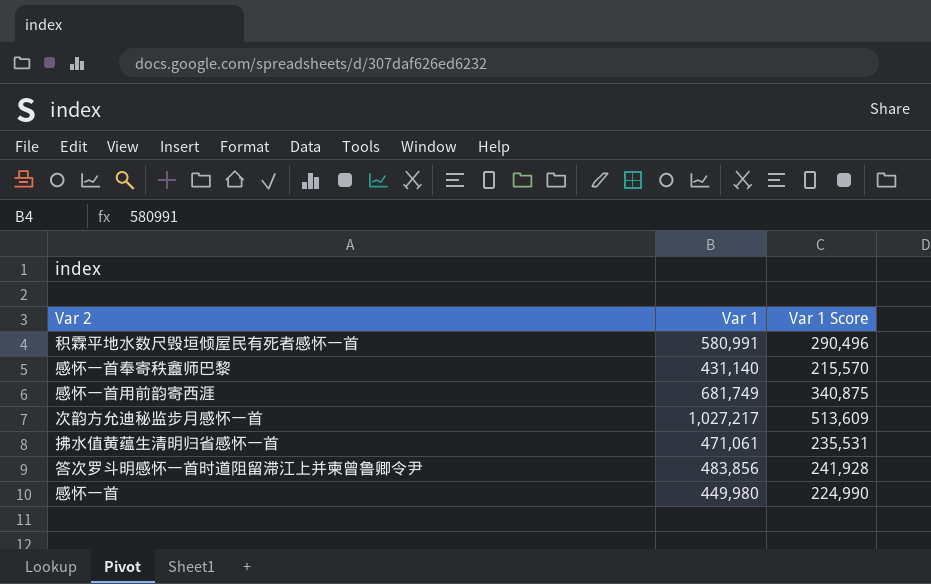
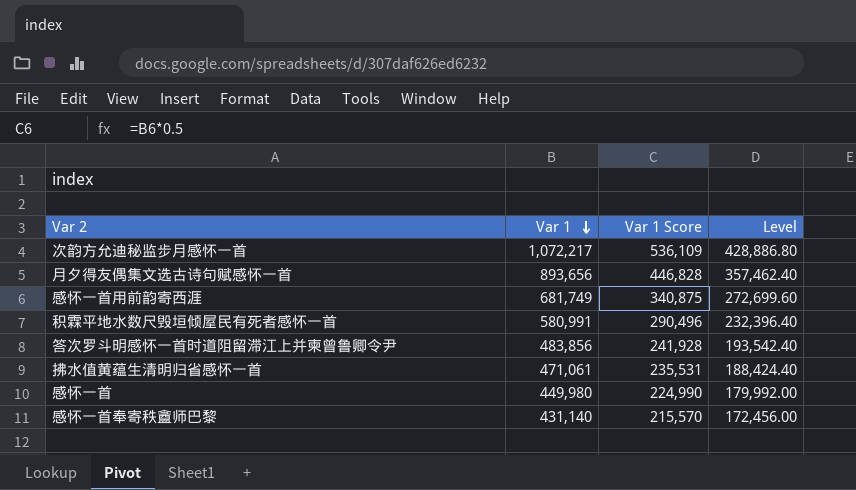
row order: none -> Var 1 descending
column Level | formula: none -> [Var 1] * 0.4
次韵方允迪秘监步月感怀一首 | Var 1: 1,027,217 -> 1,072,217
次韵方允迪秘监步月感怀一首 | Var 1 Score: 513,609 -> 536,109
row 月夕得友偶集文选古诗句赋感怀一首: none -> 893,656 | 446,828 | 357,462.40

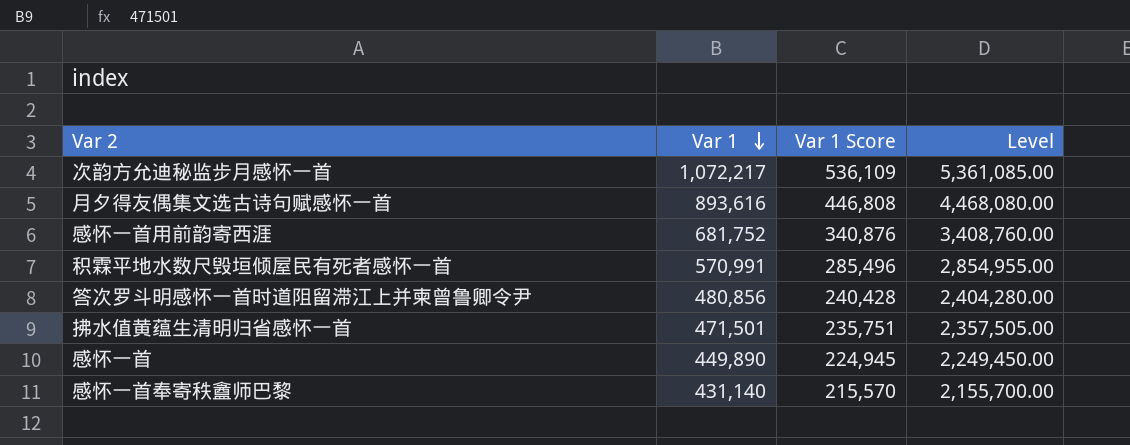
column Level | formula: [Var 1] * 0.4 -> [Var 1] * 5
月夕得友偶集文选古诗句赋感怀一首 | Var 1: 893,656 -> 893,616
月夕得友偶集文选古诗句赋感怀一首 | Var 1 Score: 446,828 -> 446,808
感怀一首用前韵寄西涯 | Var 1: 681,749 -> 681,752
感怀一首用前韵寄西涯 | Var 1 Score: 340,875 -> 340,876
积霖平地水数尺毁垣倾屋民有死者感怀一首 | Var 1: 580,991 -> 570,991
积霖平地水数尺毁垣倾屋民有死者感怀一首 | Var 1 Score: 290,496 -> 285,496
答次罗斗明感怀一首时道阻留滞江上并柬曾鲁卿令尹 | Var 1: 483,856 -> 480,856
答次罗斗明感怀一首时道阻留滞江上并柬曾鲁卿令尹 | Var 1 Score: 241,928 -> 240,428
拂水值黄蕴生清明归省感怀一首 | Var 1: 471,061 -> 471,501
拂水值黄蕴生清明归省感怀一首 | Var 1 Score: 235,531 -> 235,751
感怀一首 | Var 1: 449,980 -> 449,890
感怀一首 | Var 1 Score: 224,990 -> 224,945

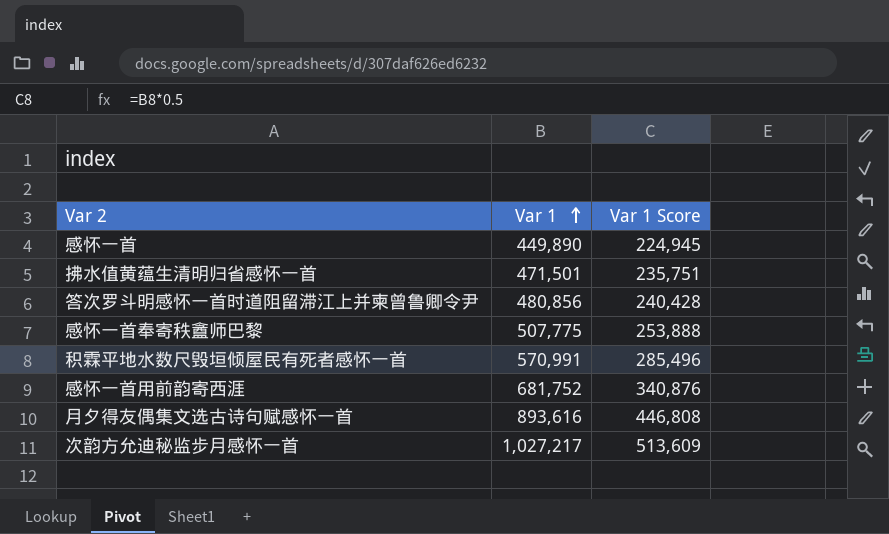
row order: Var 1 descending -> Var 1 ascending
column Level | formula: [Var 1] * 5 -> none
感怀一首奉寄秩盦师巴黎 | Var 1: 431,140 -> 507,775
感怀一首奉寄秩盦师巴黎 | Var 1 Score: 215,570 -> 253,888
次韵方允迪秘监步月感怀一首 | Var 1: 1,072,217 -> 1,027,217
次韵方允迪秘监步月感怀一首 | Var 1 Score: 536,109 -> 513,609

